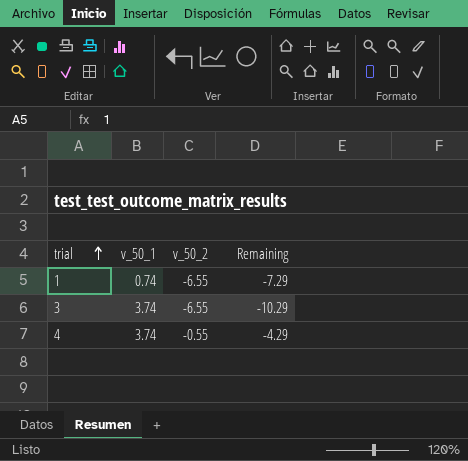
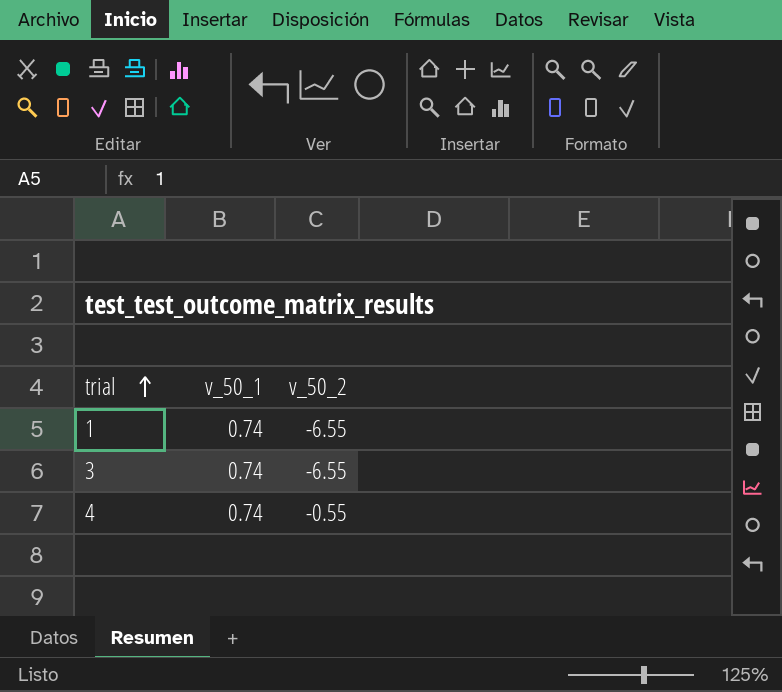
column Remaining | formula: [v_50_2] - [v_50_1] -> none
3 | v_50_1: 3.74 -> 0.74
4 | v_50_1: 3.74 -> 0.74

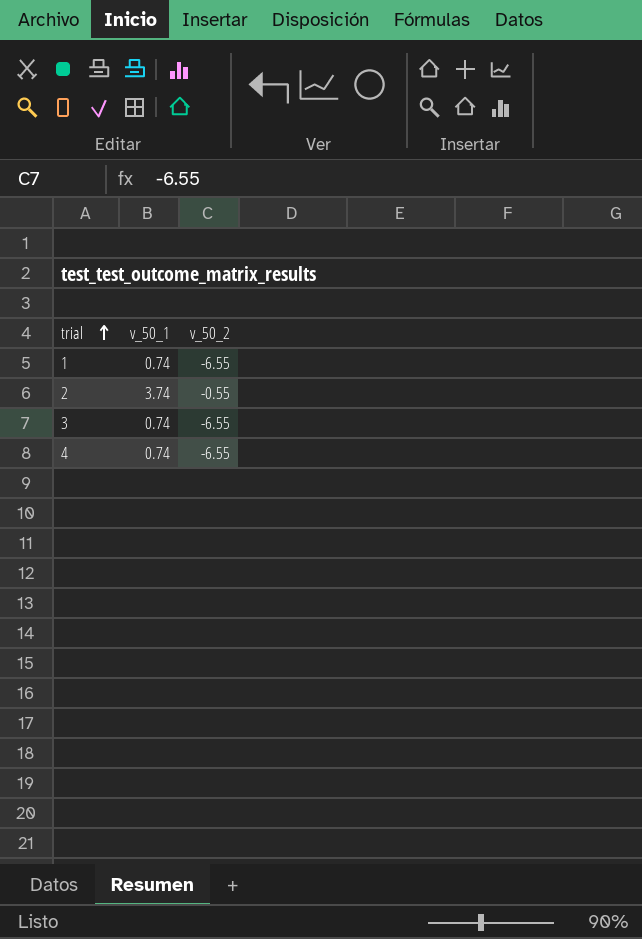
row 2: none -> 3.74 | -0.55
4 | v_50_2: -0.55 -> -6.55

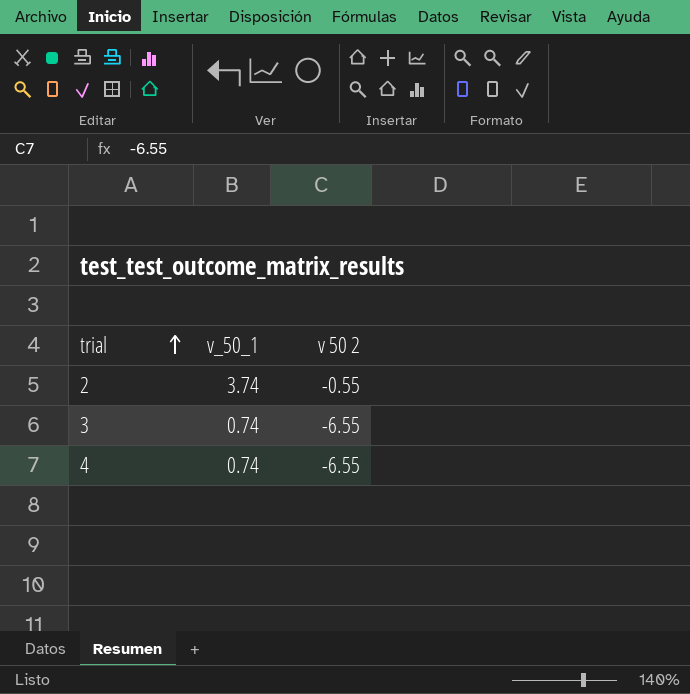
column name: v_50_2 -> v 50 2
row 1: 0.74 | -6.55 -> none

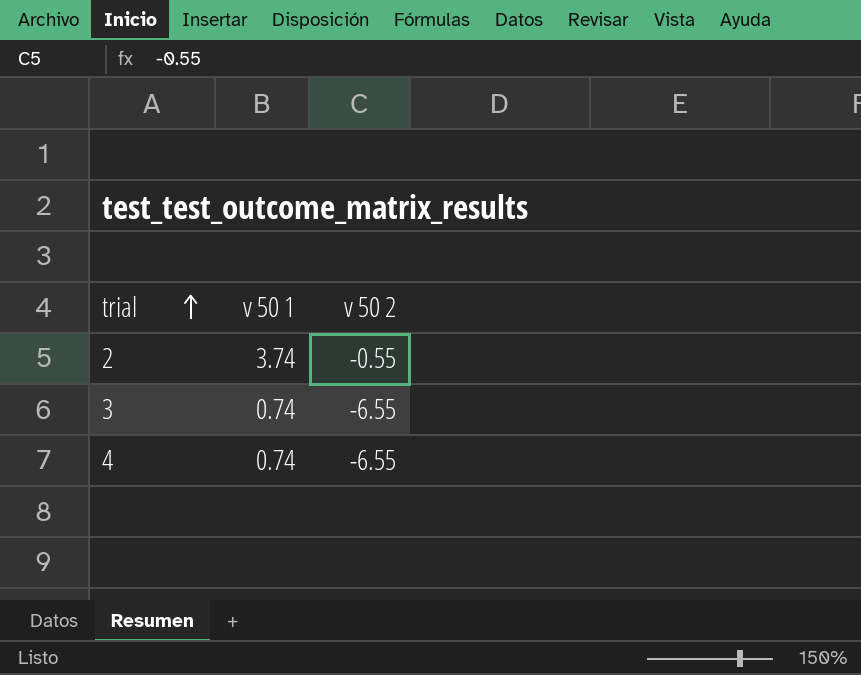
column name: v_50_1 -> v 50 1

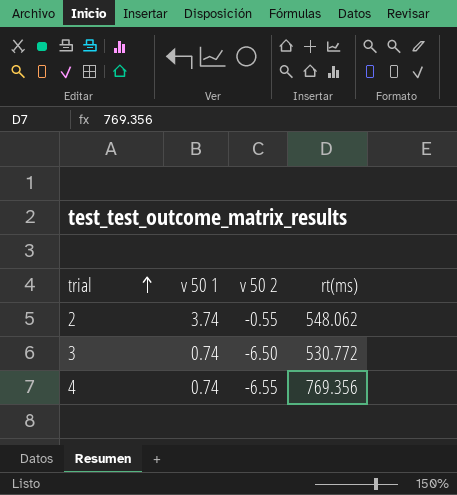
column rt(ms) | position: none -> 4
3 | v 50 2: -6.55 -> -6.50

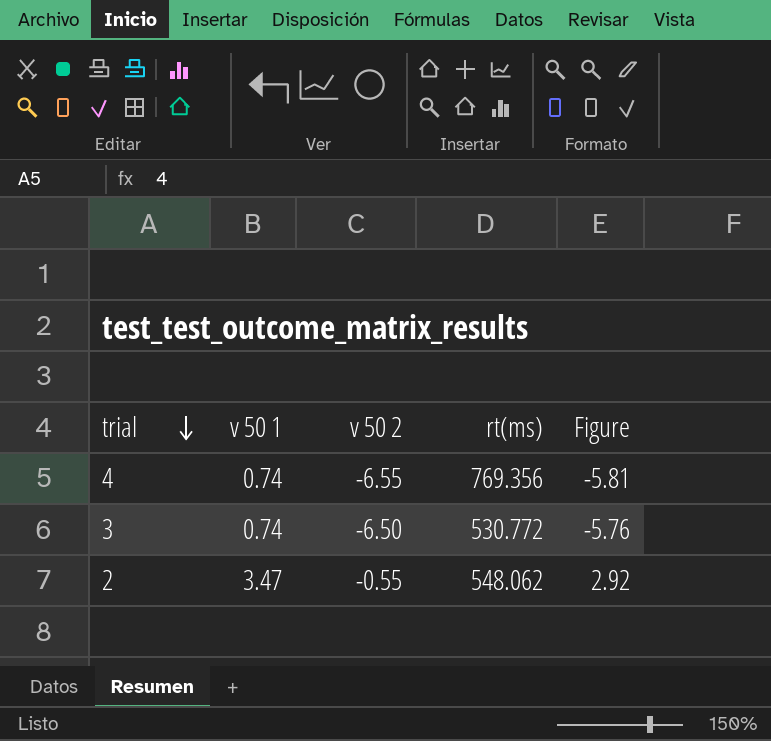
row order: trial ascending -> trial descending
column Figure | formula: none -> [v 50 1] + [v 50 2]
2 | v 50 1: 3.74 -> 3.47

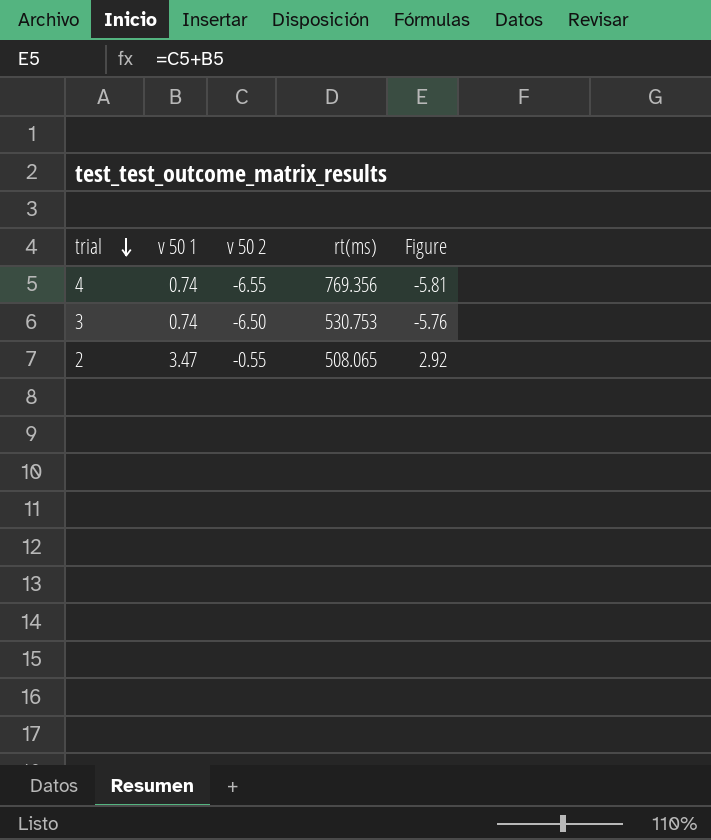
3 | rt(ms): 530.772 -> 530.753
2 | rt(ms): 548.062 -> 508.065

